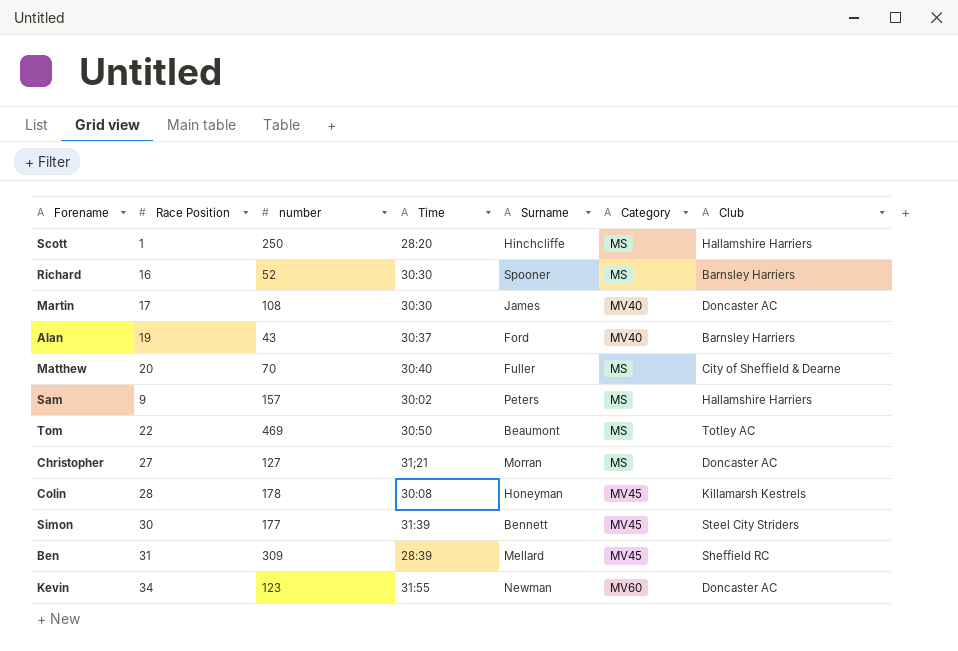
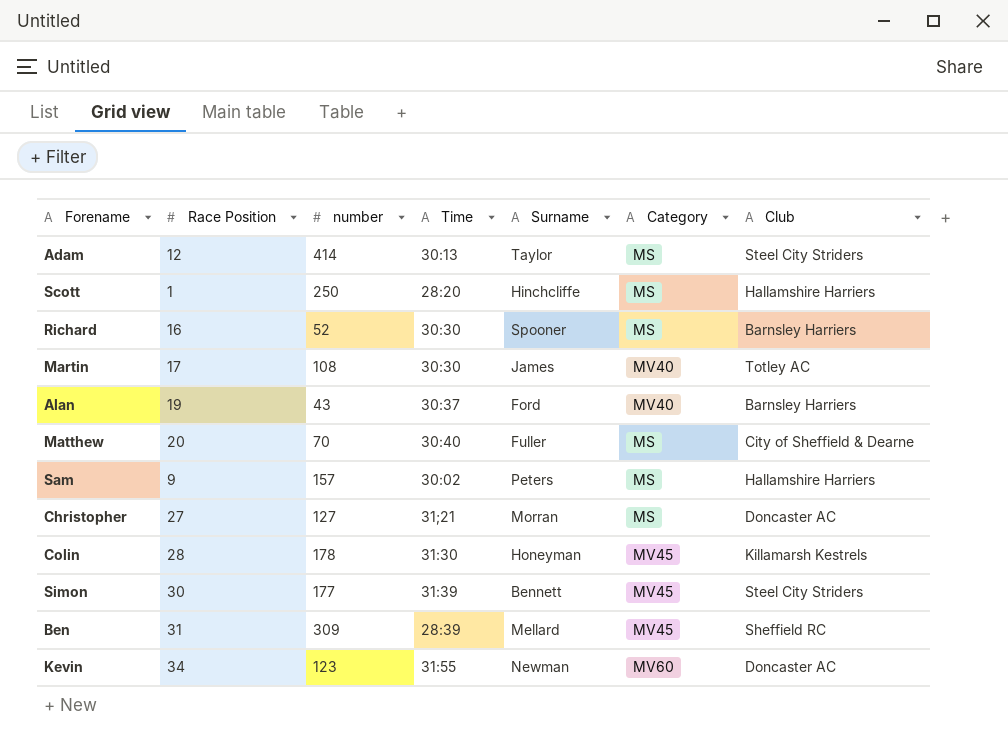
row Tom: 22 | 469 | 30:50 | Beaumont | MS | Totley AC -> none
row Adam: none -> 12 | 414 | 30:13 | Taylor | MS | Steel City Striders
Martin | Club: Doncaster AC -> Totley AC
Colin | Time: 30:08 -> 31:30

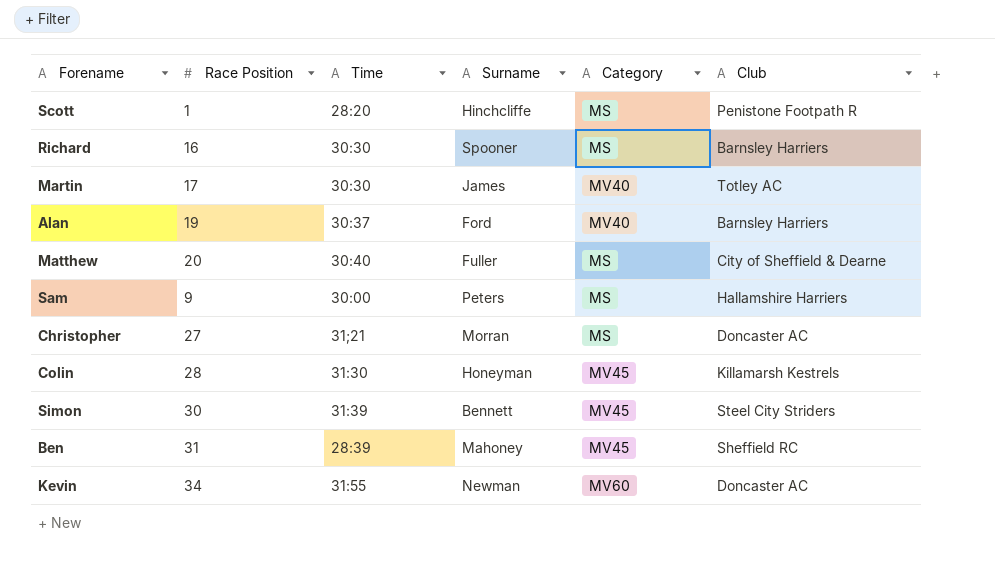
column number | position: 3 -> none
row Adam: 12 | 414 | 30:13 | Taylor | MS | Steel City Striders -> none
Scott | Club: Hallamshire Harriers -> Penistone Footpath R
Sam | Time: 30:02 -> 30:00
Ben | Surname: Mellard -> Mahoney

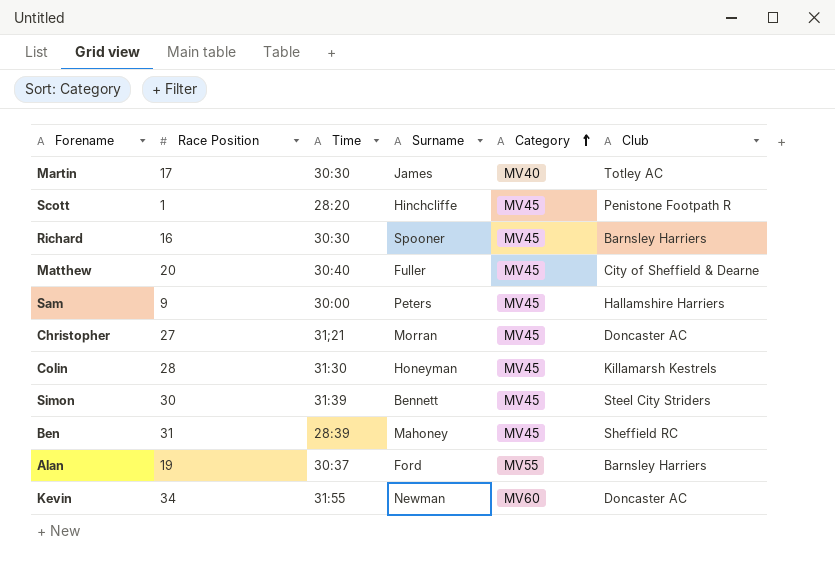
row order: none -> Category ascending
Scott | Category: MS -> MV45
Richard | Category: MS -> MV45
Matthew | Category: MS -> MV45
Sam | Category: MS -> MV45
Christopher | Category: MS -> MV45
Alan | Category: MV40 -> MV55

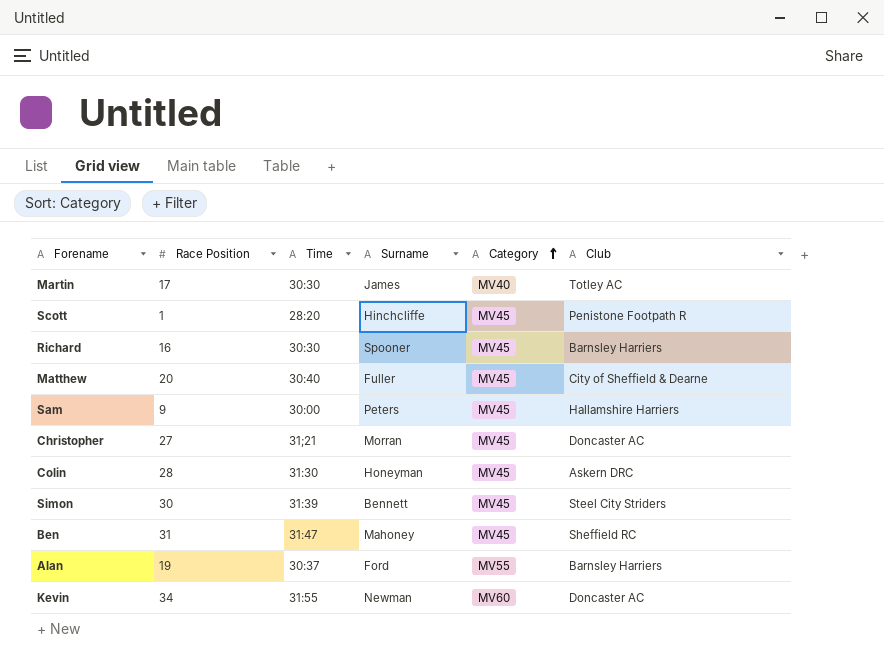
Colin | Club: Killamarsh Kestrels -> Askern DRC
Ben | Time: 28:39 -> 31:47

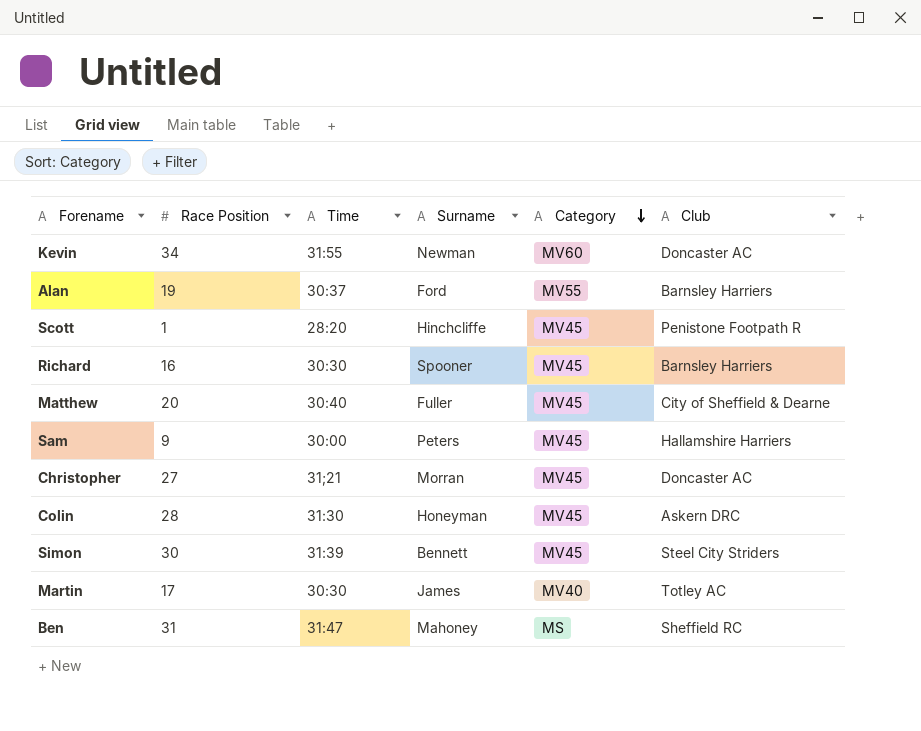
row order: Category ascending -> Category descending
Ben | Category: MV45 -> MS

